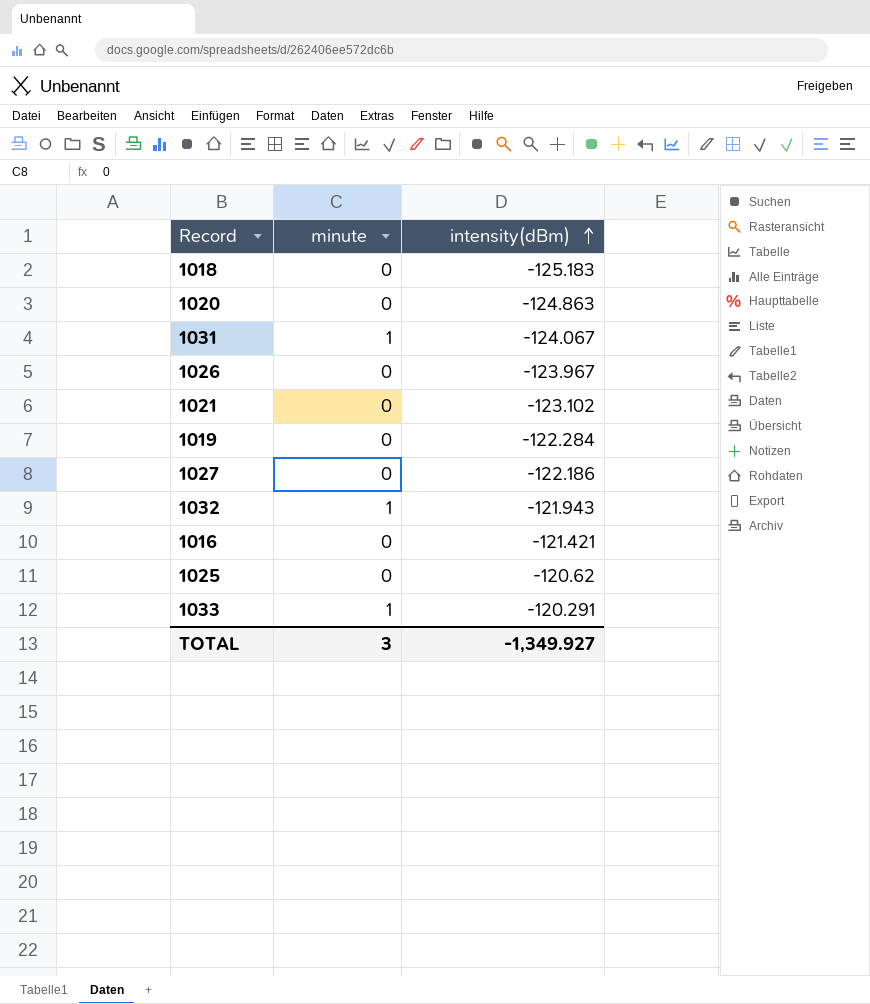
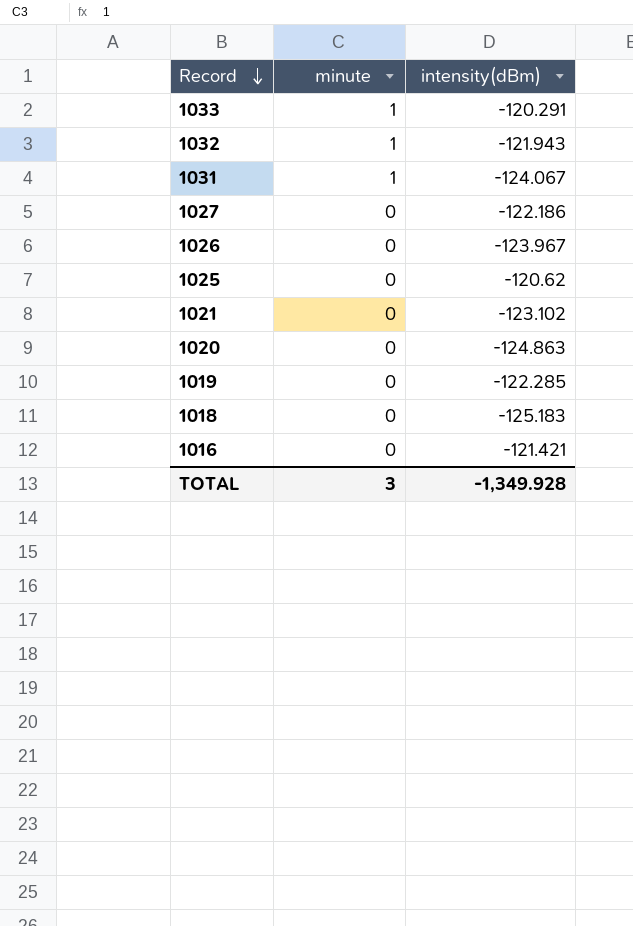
row order: intensity(dBm) ascending -> Record descending
1019 | intensity(dBm): -122.284 -> -122.285
TOTAL | intensity(dBm): -1,349.927 -> -1,349.928

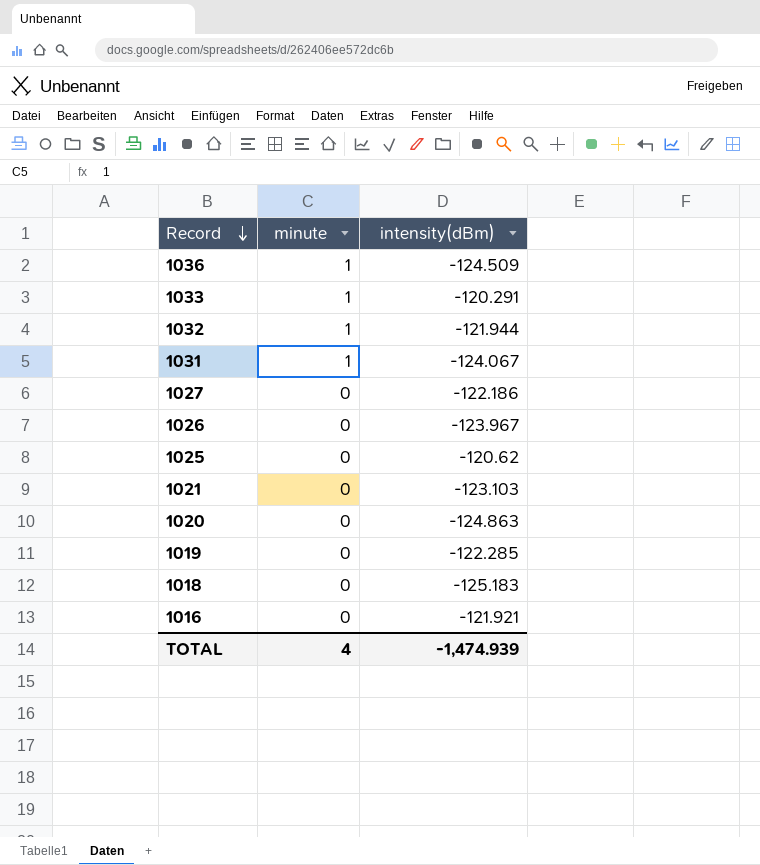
row 1036: none -> 1 | -124.509
1032 | intensity(dBm): -121.943 -> -121.944
1021 | intensity(dBm): -123.102 -> -123.103
1016 | intensity(dBm): -121.421 -> -121.921
TOTAL | minute: 3 -> 4
TOTAL | intensity(dBm): -1,349.928 -> -1,474.939

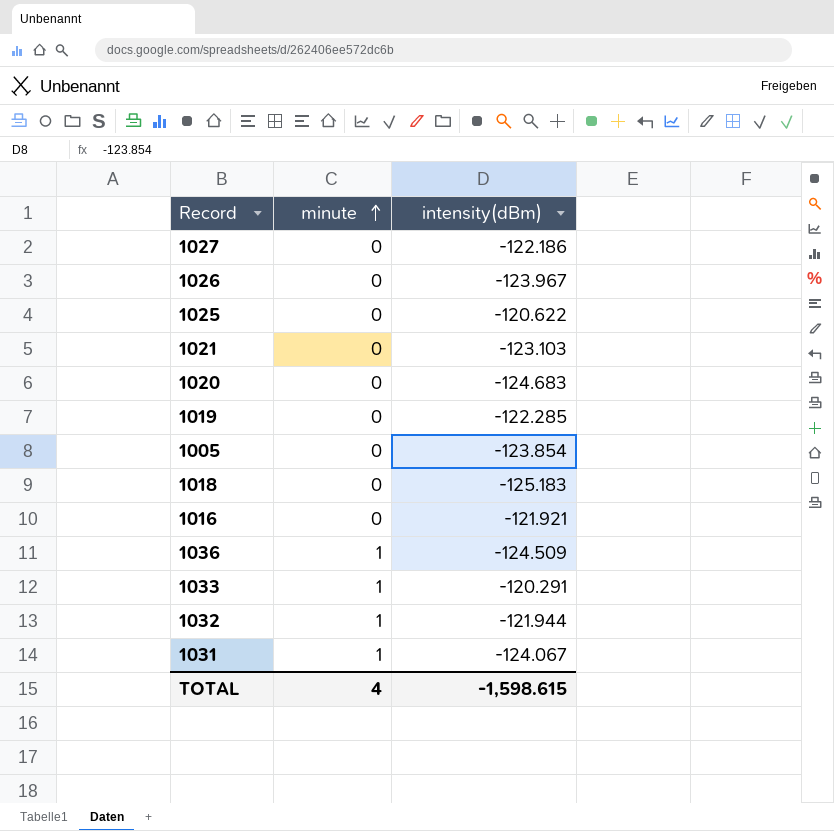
row order: Record descending -> minute ascending
1025 | intensity(dBm): -120.62 -> -120.622
1020 | intensity(dBm): -124.863 -> -124.683
row 1005: none -> 0 | -123.854
TOTAL | intensity(dBm): -1,474.939 -> -1,598.615

